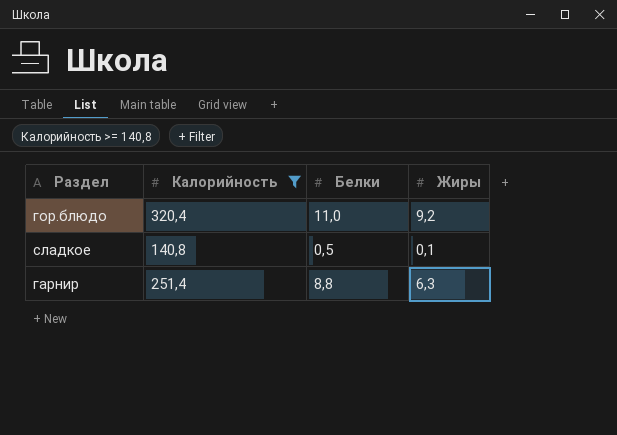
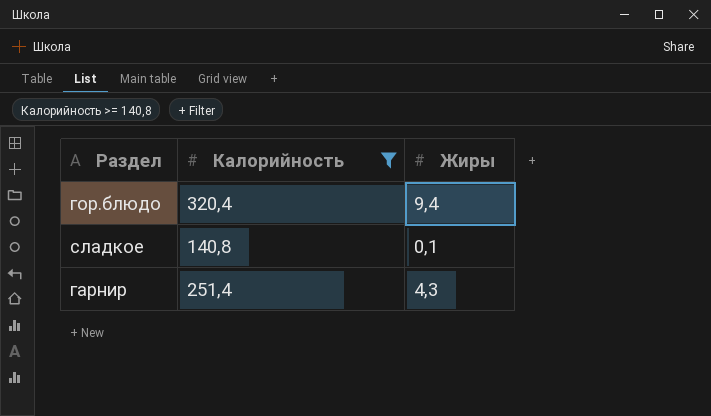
column Белки | position: 3 -> none
гор.блюдо | Жиры: 9,2 -> 9,4
гарнир | Жиры: 6,3 -> 4,3

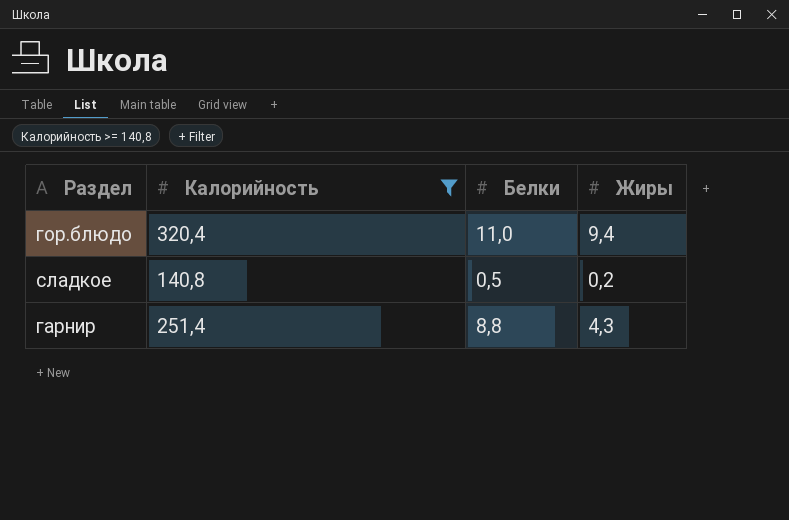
column Белки | position: none -> 3
сладкое | Жиры: 0,1 -> 0,2

